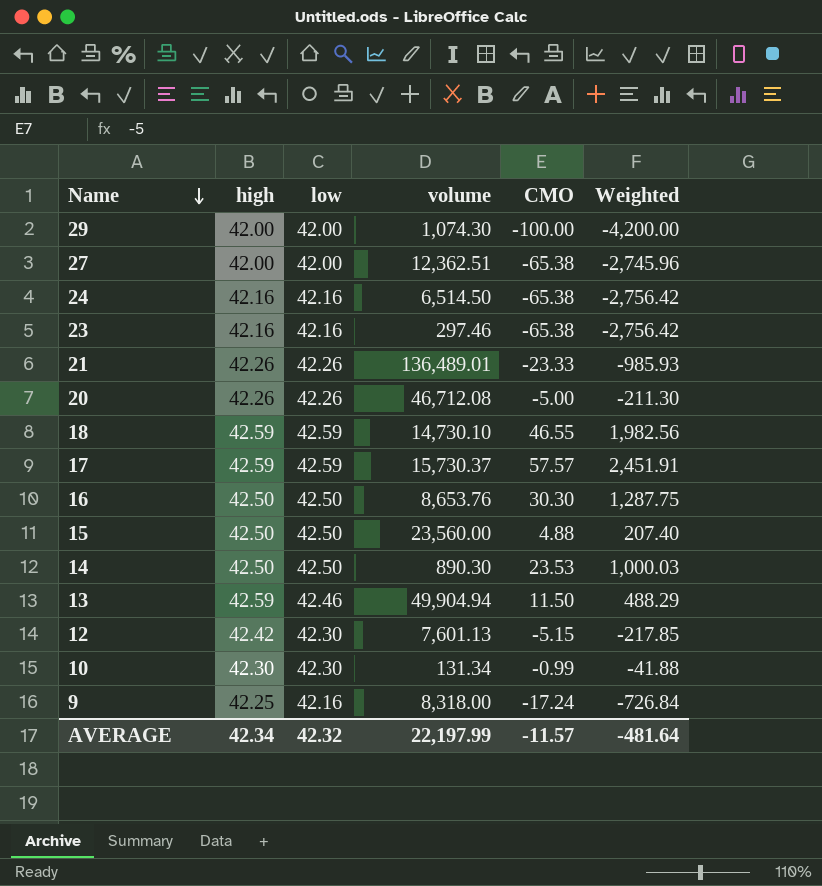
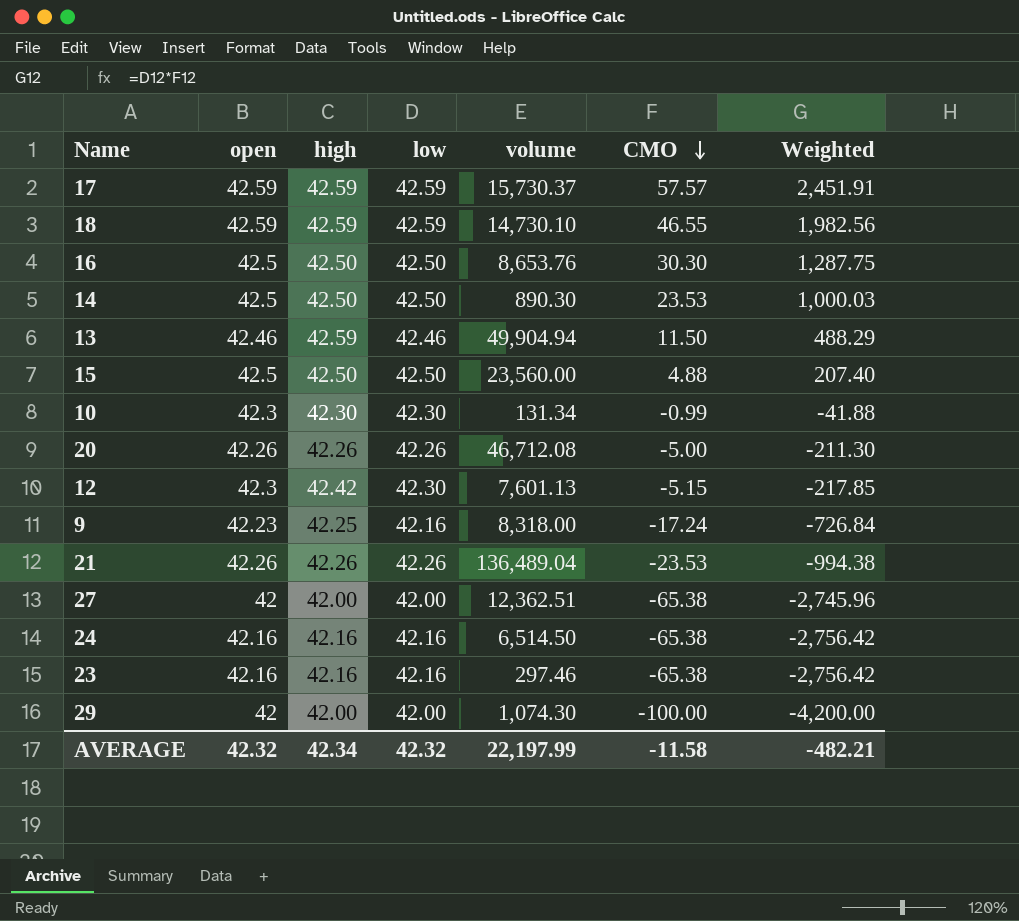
row order: Name descending -> CMO descending
column open | position: none -> 2
21 | volume: 136,489.01 -> 136,489.04
21 | CMO: -23.33 -> -23.53
21 | Weighted: -985.93 -> -994.38
AVERAGE | CMO: -11.57 -> -11.58
AVERAGE | Weighted: -481.64 -> -482.21

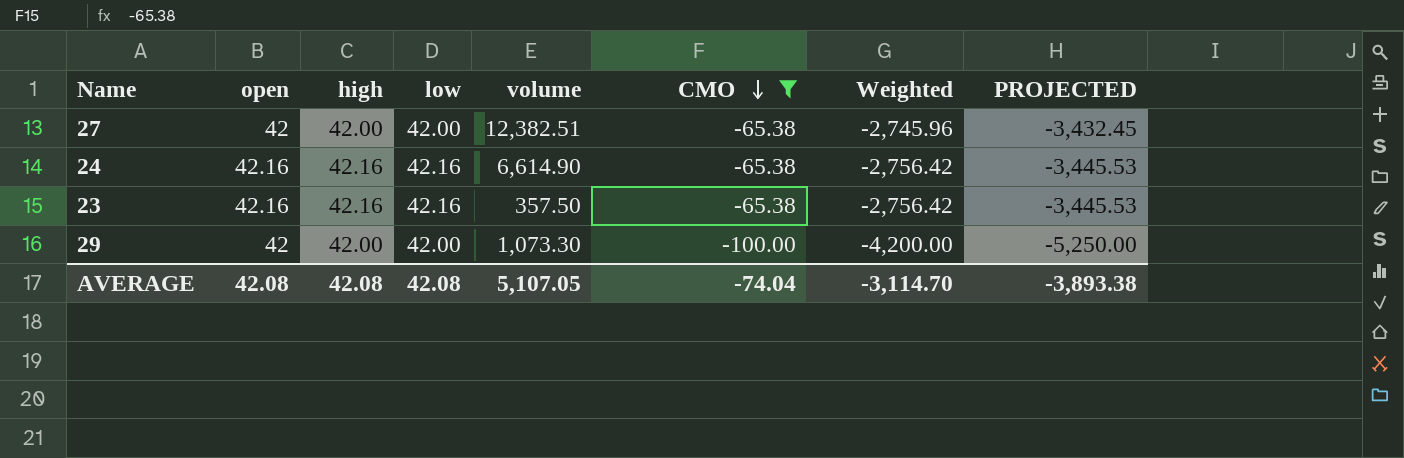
filter: none -> CMO <= -65.38
column PROJECTED | formula: none -> [Weighted] * 1.25
27 | volume: 12,362.51 -> 12,382.51
24 | volume: 6,514.50 -> 6,614.90
23 | volume: 297.46 -> 357.50
29 | volume: 1,074.30 -> 1,073.30
AVERAGE | open: 42.32 -> 42.08
AVERAGE | high: 42.34 -> 42.08
AVERAGE | low: 42.32 -> 42.08
AVERAGE | volume: 22,197.99 -> 5,107.05
AVERAGE | CMO: -11.58 -> -74.04
AVERAGE | Weighted: -482.21 -> -3,114.70

